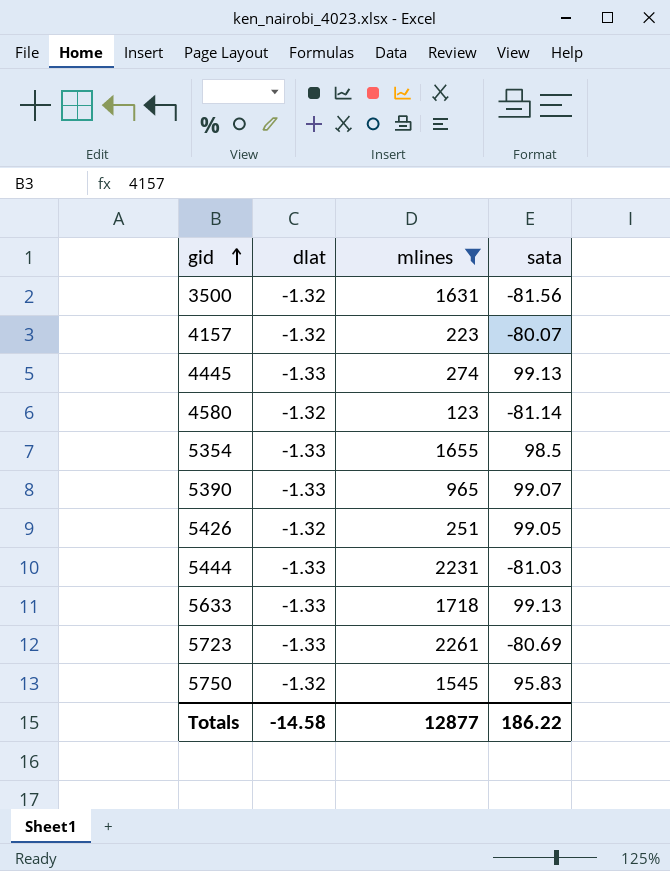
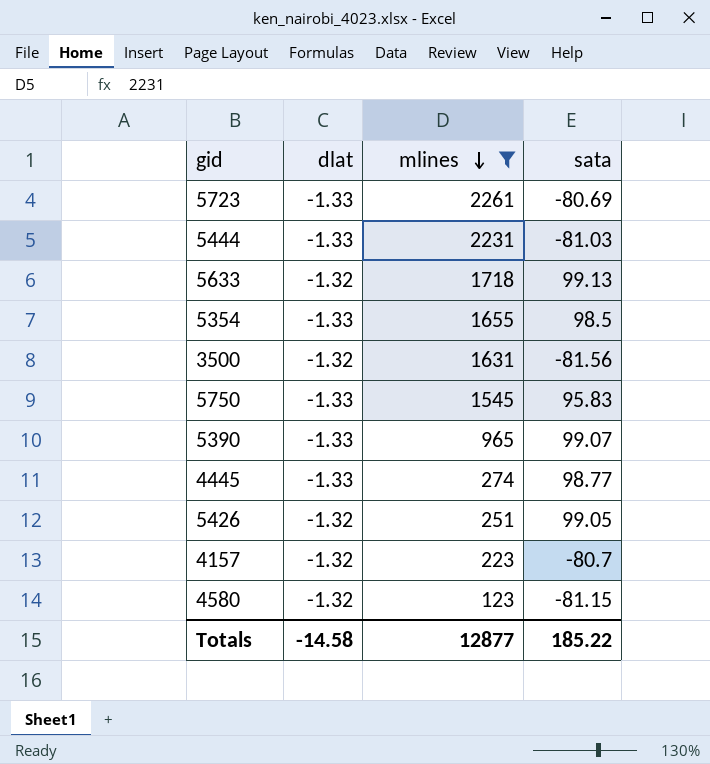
row order: gid ascending -> mlines descending
5633 | dlat: -1.33 -> -1.32
5750 | dlat: -1.32 -> -1.33
4445 | sata: 99.13 -> 98.77
4157 | sata: -80.07 -> -80.7
4580 | sata: -81.14 -> -81.15
Totals | sata: 186.22 -> 185.22

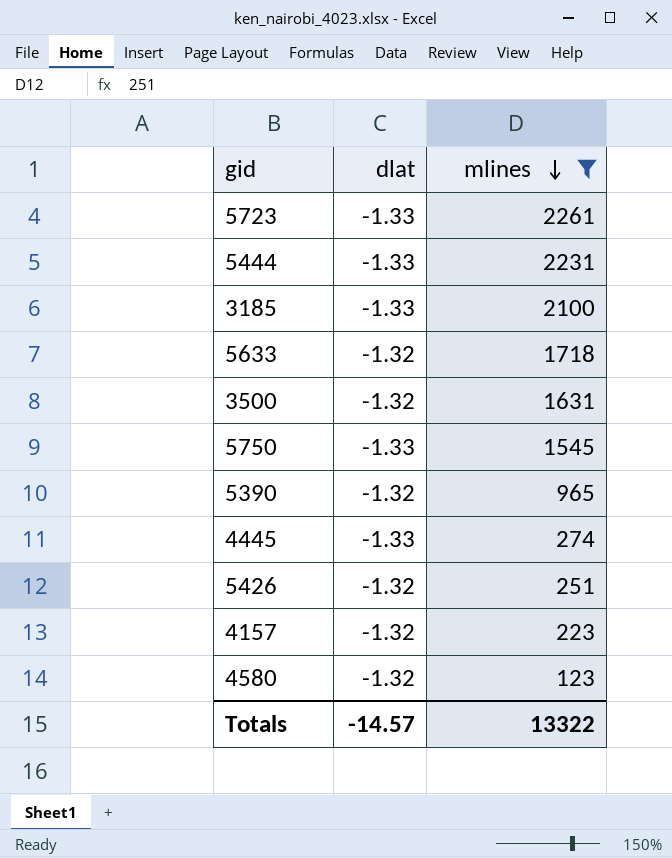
column sata | position: 4 -> none
row 5354: -1.33 | 1655 | 98.5 -> none
row 3185: none -> -1.33 | 2100
5390 | dlat: -1.33 -> -1.32
Totals | dlat: -14.58 -> -14.57
Totals | mlines: 12877 -> 13322

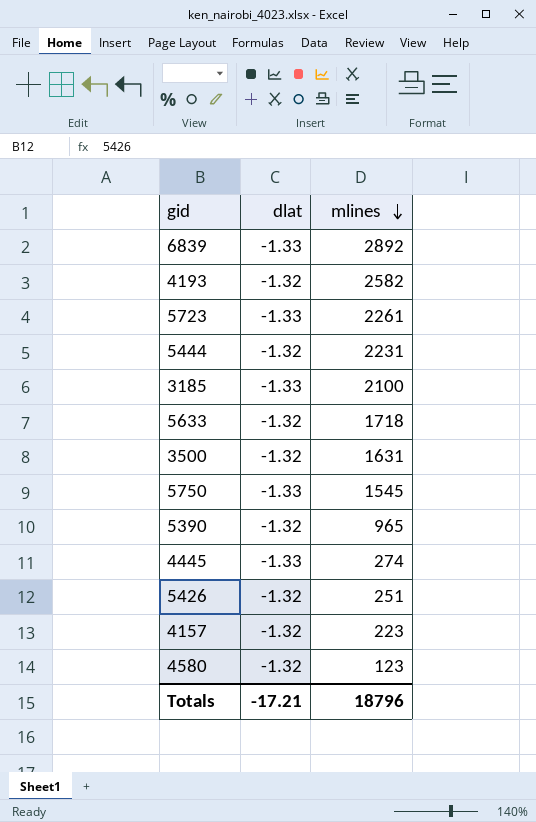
filter: mlines <= 2261 -> none
5444 | dlat: -1.33 -> -1.32
Totals | dlat: -14.57 -> -17.21
Totals | mlines: 13322 -> 18796

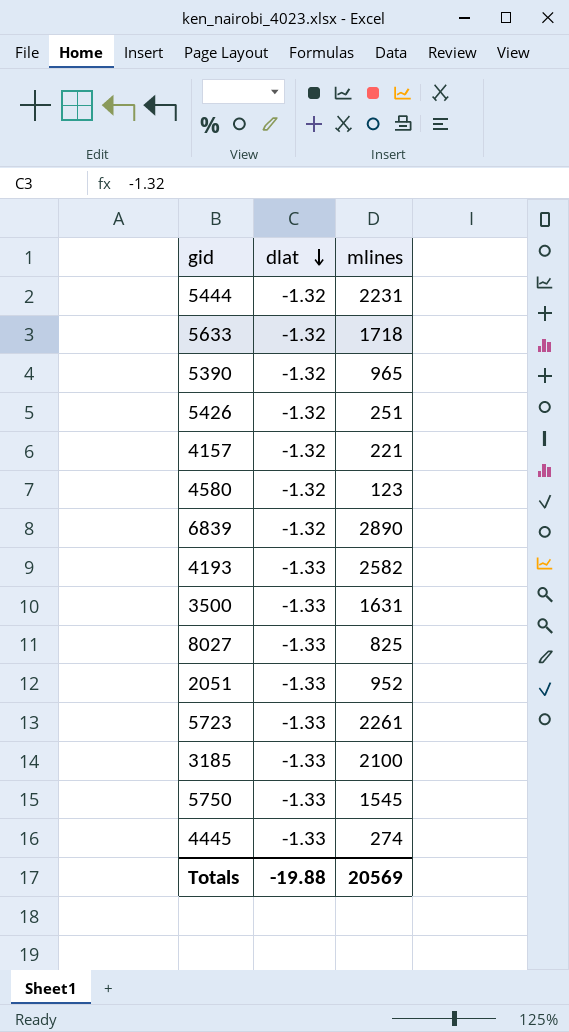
row order: mlines descending -> dlat descending
4157 | mlines: 223 -> 221
6839 | dlat: -1.33 -> -1.32
6839 | mlines: 2892 -> 2890
4193 | dlat: -1.32 -> -1.33
3500 | dlat: -1.32 -> -1.33
row 8027: none -> -1.33 | 825
row 2051: none -> -1.33 | 952
Totals | dlat: -17.21 -> -19.88
Totals | mlines: 18796 -> 20569

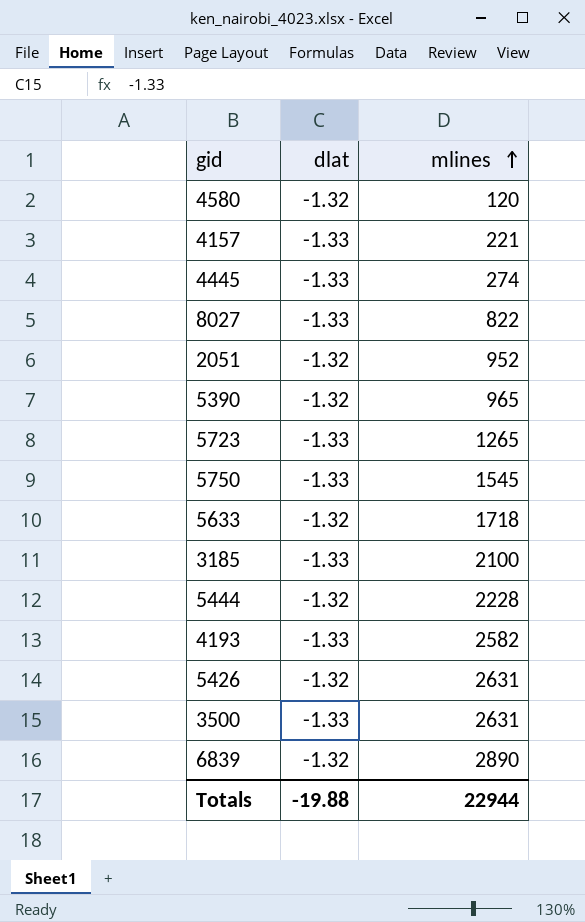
row order: dlat descending -> mlines ascending
4580 | mlines: 123 -> 120
4157 | dlat: -1.32 -> -1.33
8027 | mlines: 825 -> 822
2051 | dlat: -1.33 -> -1.32
5723 | mlines: 2261 -> 1265
5444 | mlines: 2231 -> 2228
5426 | mlines: 251 -> 2631
3500 | mlines: 1631 -> 2631
Totals | mlines: 20569 -> 22944

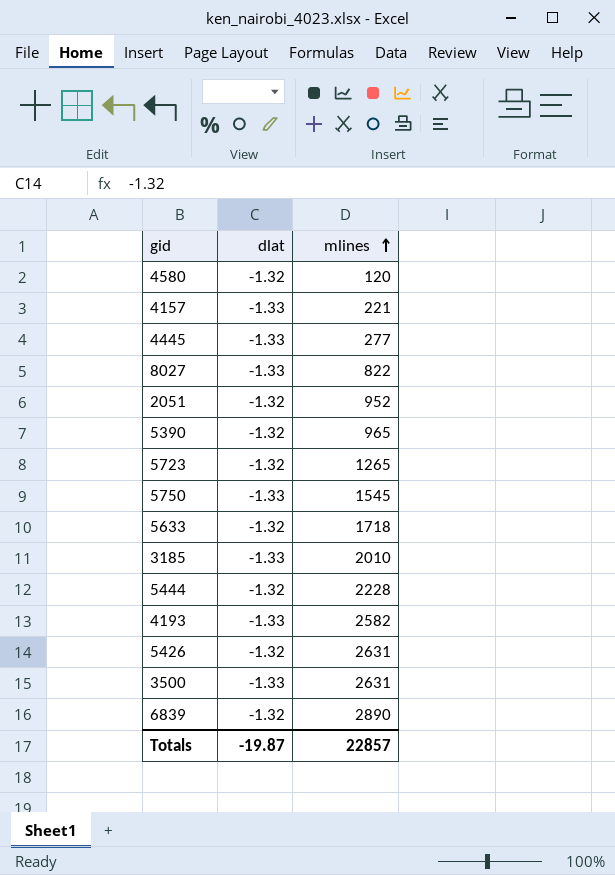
4445 | mlines: 274 -> 277
5723 | dlat: -1.33 -> -1.32
3185 | mlines: 2100 -> 2010
Totals | dlat: -19.88 -> -19.87
Totals | mlines: 22944 -> 22857

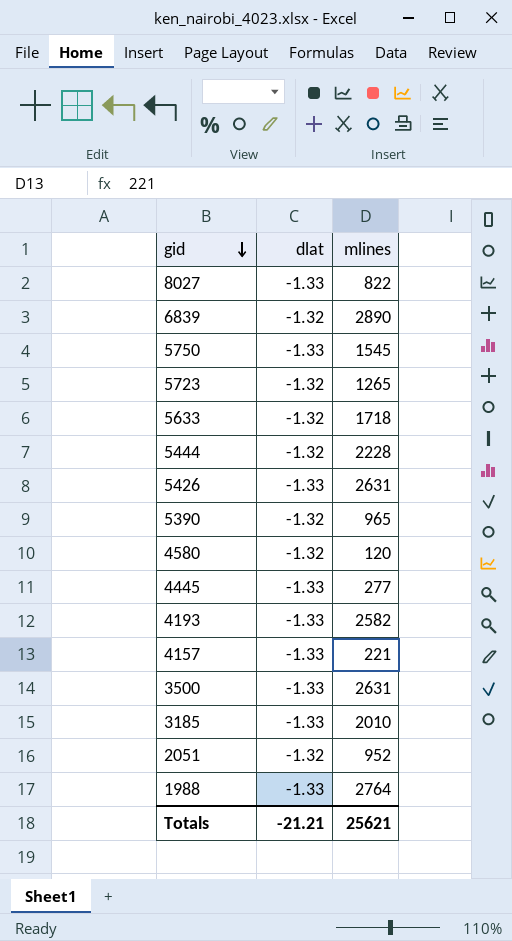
row order: mlines ascending -> gid descending
5426 | dlat: -1.32 -> -1.33
row 1988: none -> -1.33 | 2764
Totals | dlat: -19.87 -> -21.21
Totals | mlines: 22857 -> 25621

